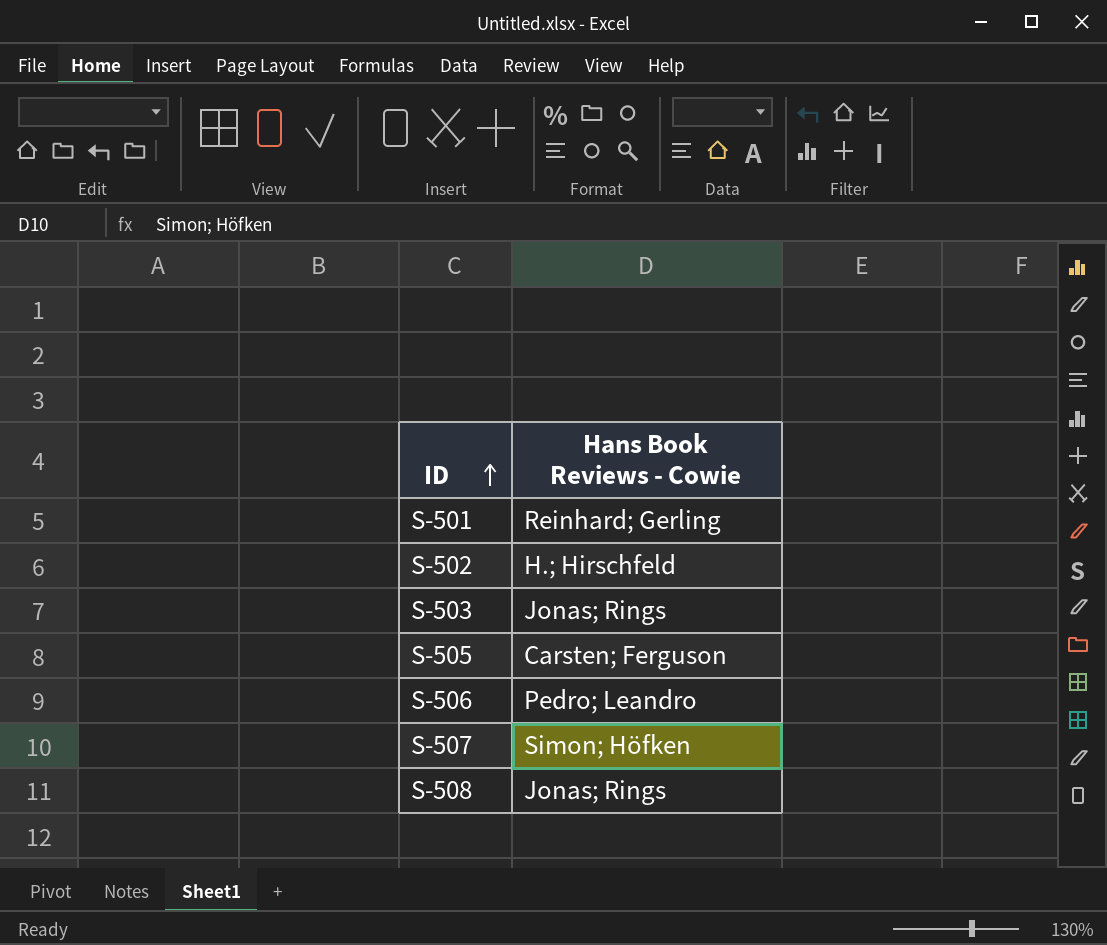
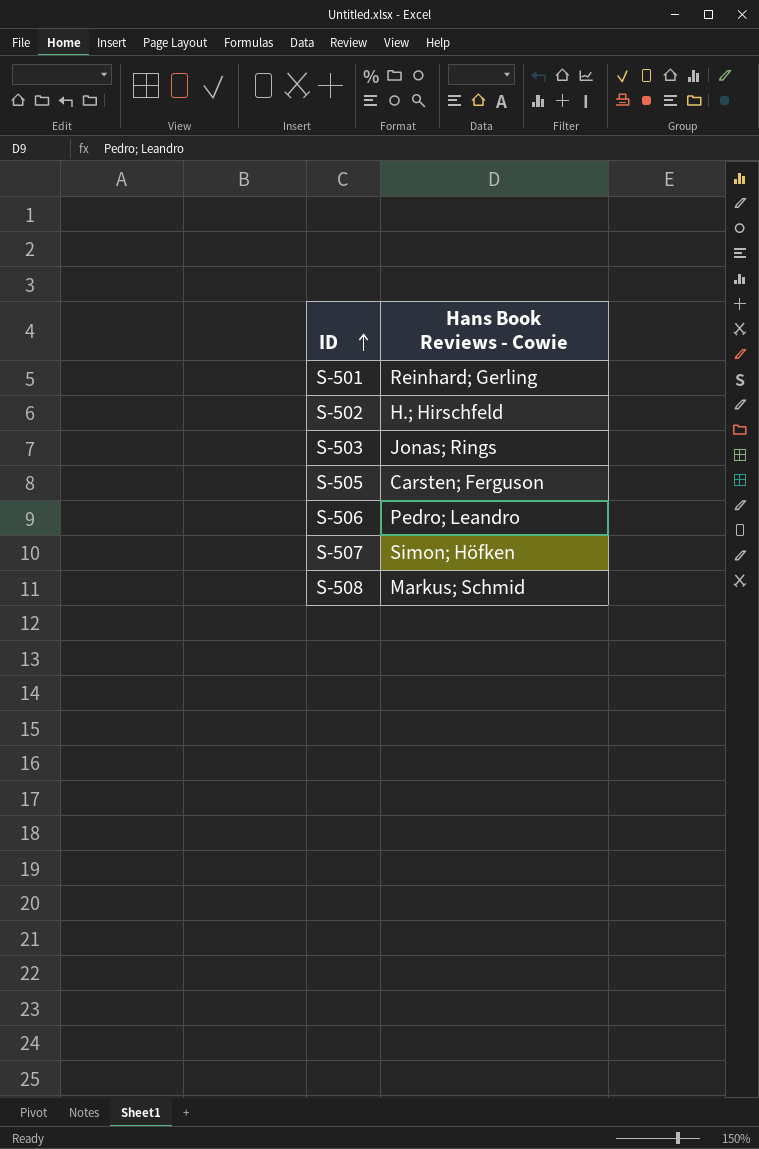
S-508 | Hans Book Reviews - Cowie: Jonas; Rings -> Markus; Schmid

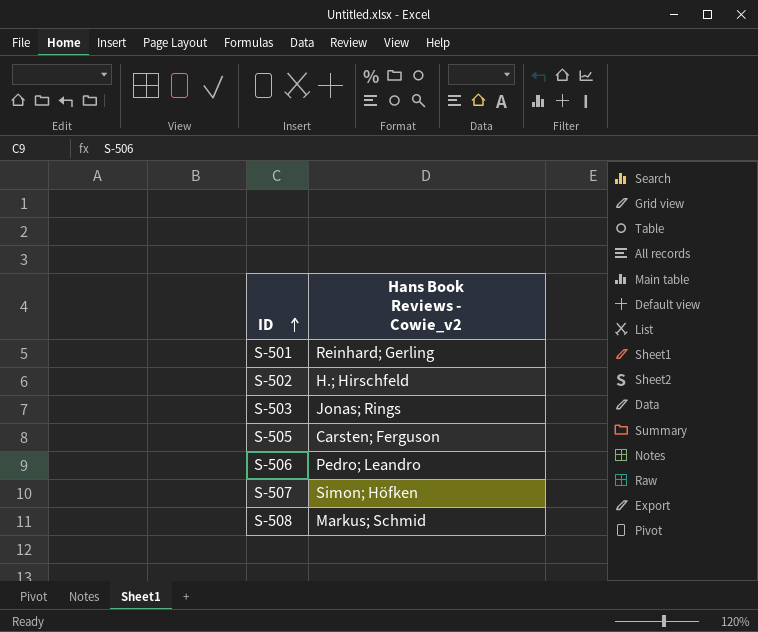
column name: Hans Book Reviews - Cowie -> Hans Book Reviews - Cowie_v2

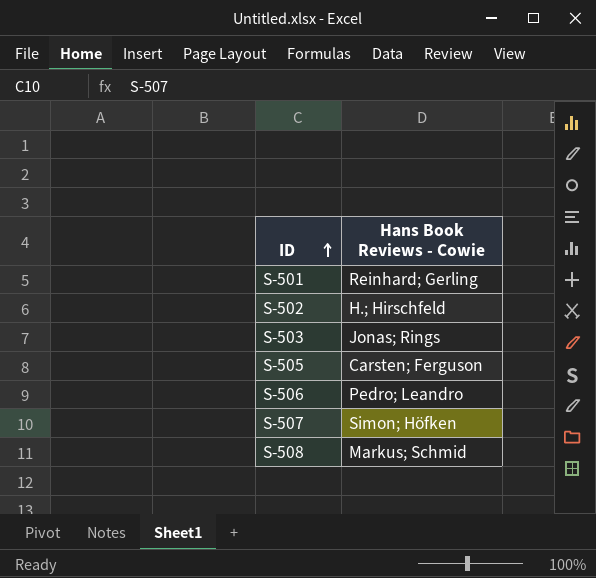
column name: Hans Book Reviews - Cowie_v2 -> Hans Book Reviews - Cowie

